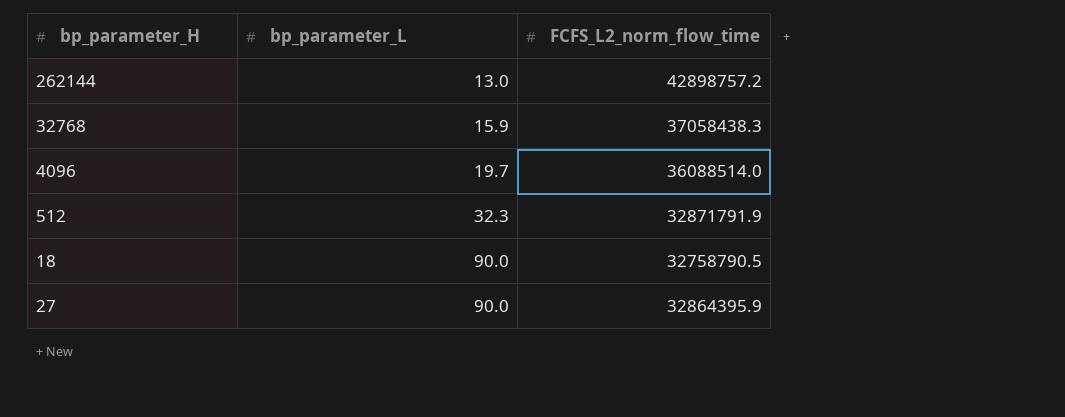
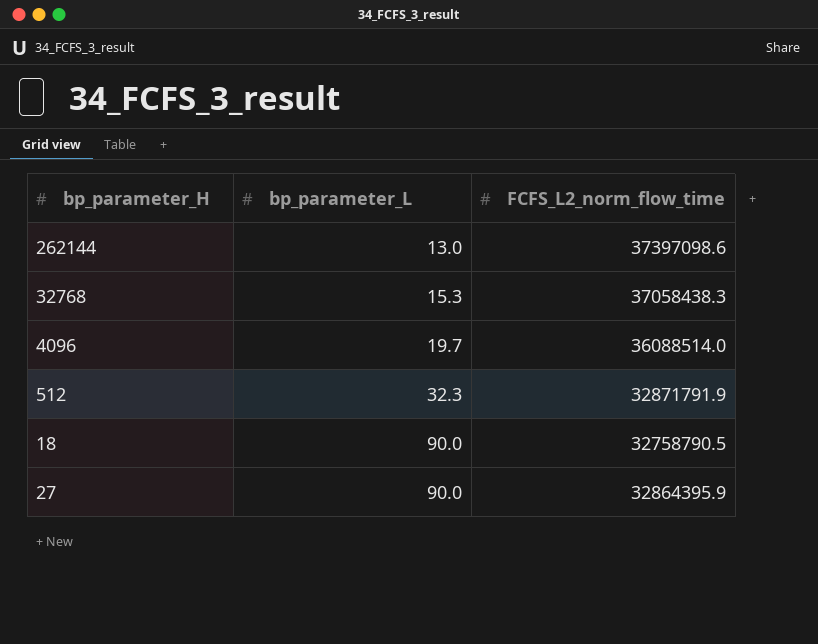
262144 | FCFS_L2_norm_flow_time: 42898757.2 -> 37397098.6
32768 | bp_parameter_L: 15.9 -> 15.3

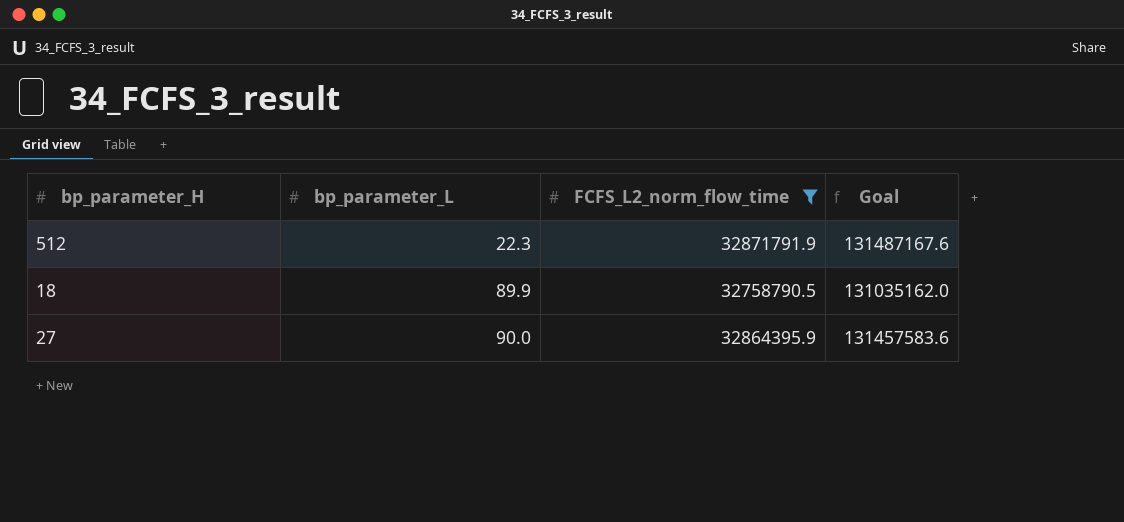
filter: none -> FCFS_L2_norm_flow_time <= 32871791.9
column Goal | formula: none -> [FCFS_L2_norm_flow_time] * 4
512 | bp_parameter_L: 32.3 -> 22.3
18 | bp_parameter_L: 90.0 -> 89.9

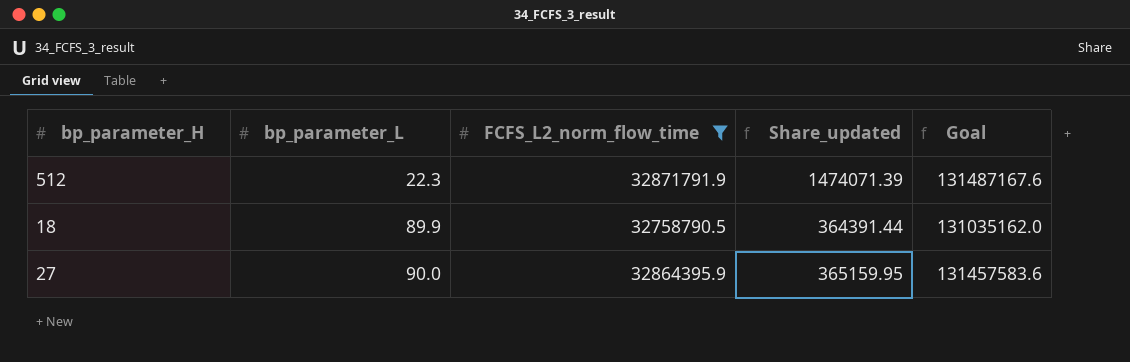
column Share_updated | formula: none -> [FCFS_L2_norm_flow_time] / [bp_parameter_L]

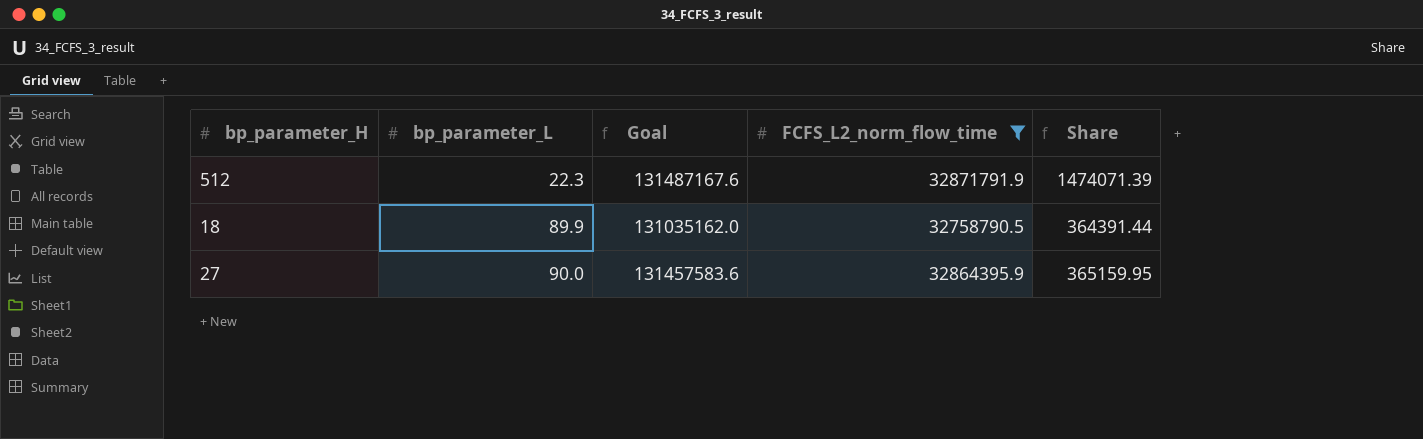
column Goal | position: 5 -> 3
column name: Share_updated -> Share

